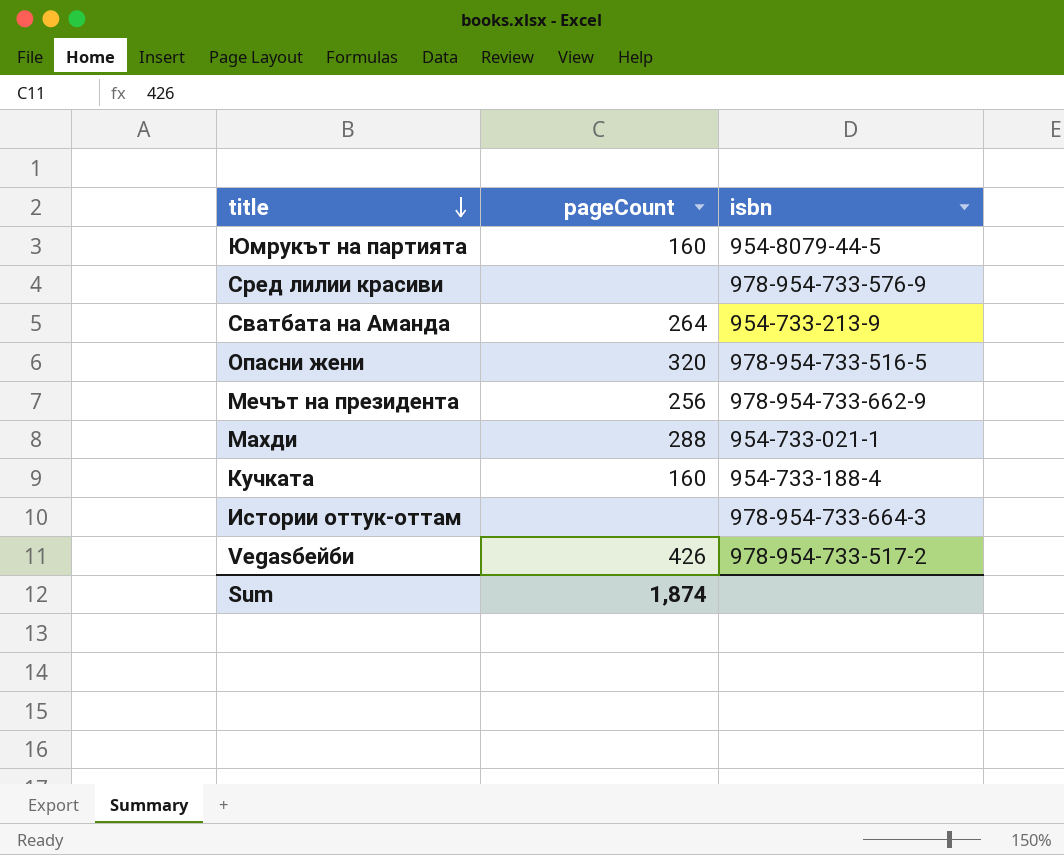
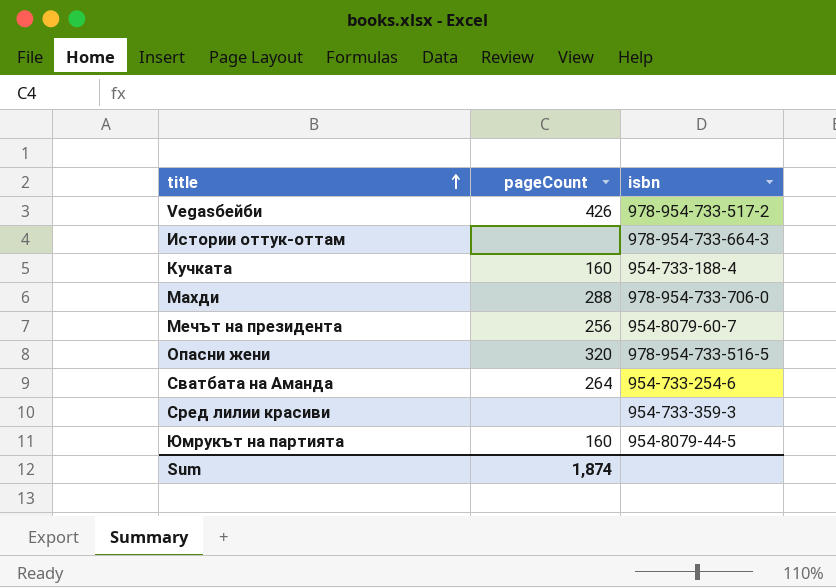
row order: title descending -> title ascending
Махди | isbn: 954-733-021-1 -> 978-954-733-706-0
Мечът на президента | isbn: 978-954-733-662-9 -> 954-8079-60-7
Сватбата на Аманда | isbn: 954-733-213-9 -> 954-733-254-6
Сред лилии красиви | isbn: 978-954-733-576-9 -> 954-733-359-3

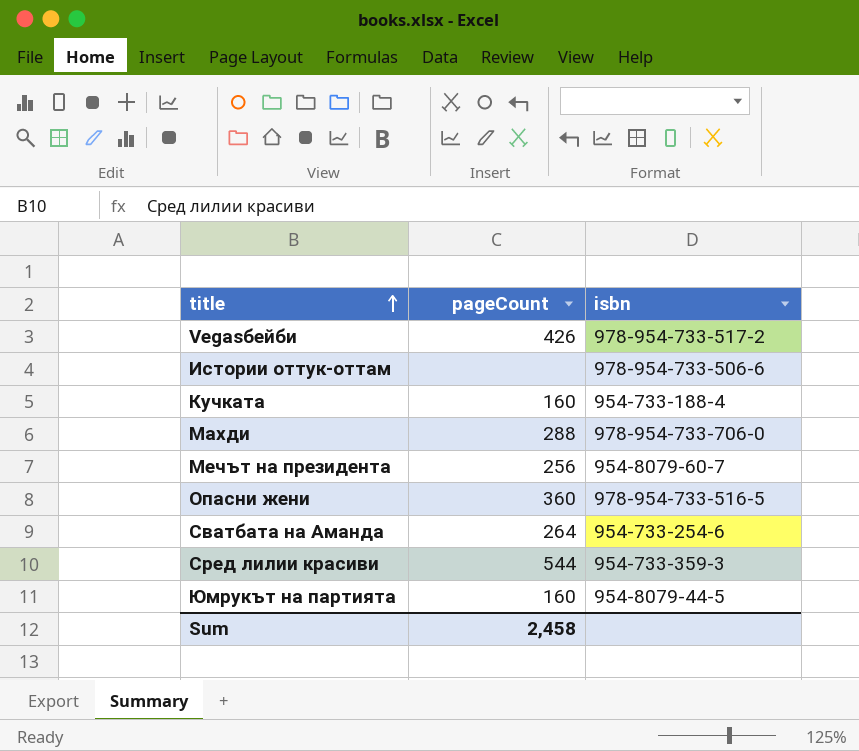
Истории оттук-оттам | isbn: 978-954-733-664-3 -> 978-954-733-506-6
Опасни жени | pageCount: 320 -> 360
Сред лилии красиви | pageCount: none -> 544
Sum | pageCount: 1,874 -> 2,458

